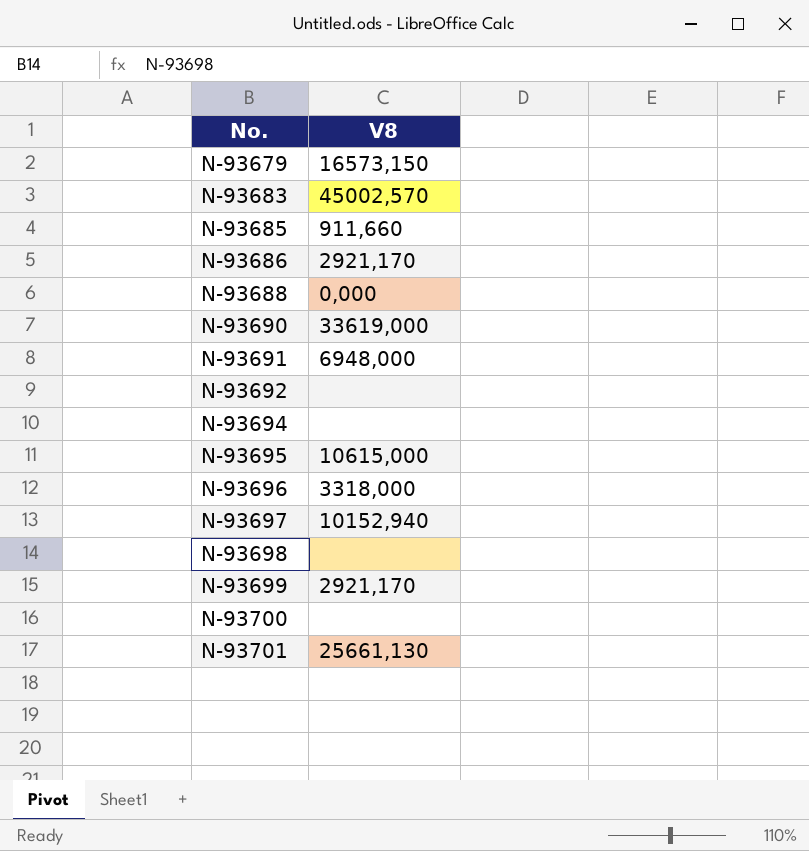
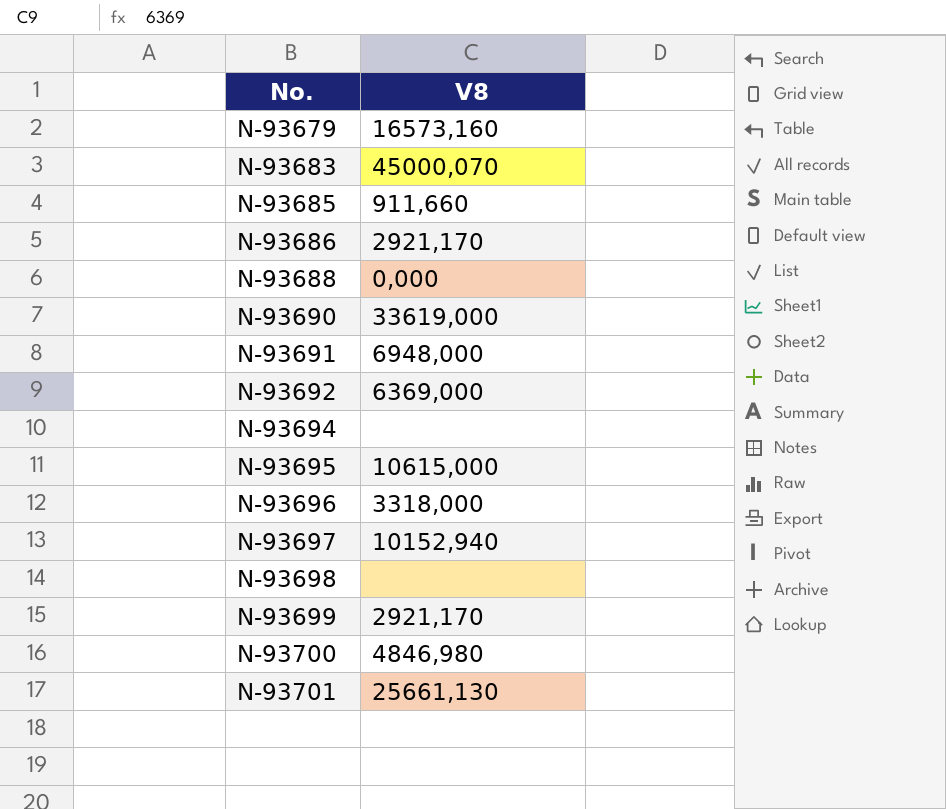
N-93679 | V8: 16573,150 -> 16573,160
N-93683 | V8: 45002,570 -> 45000,070
N-93692 | V8: none -> 6369,000
N-93700 | V8: none -> 4846,980

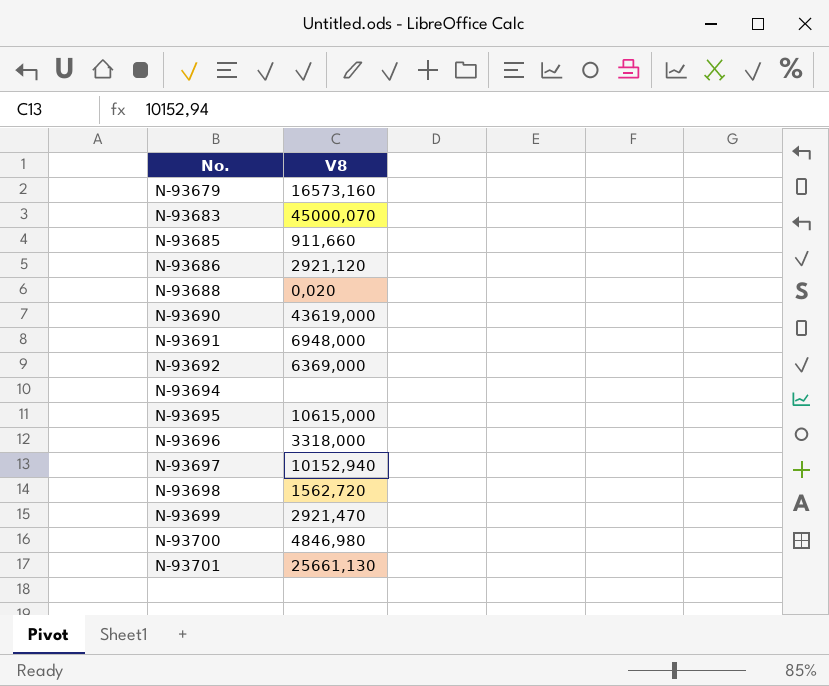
N-93686 | V8: 2921,170 -> 2921,120
N-93688 | V8: 0,000 -> 0,020
N-93690 | V8: 33619,000 -> 43619,000
N-93698 | V8: none -> 1562,720
N-93699 | V8: 2921,170 -> 2921,470

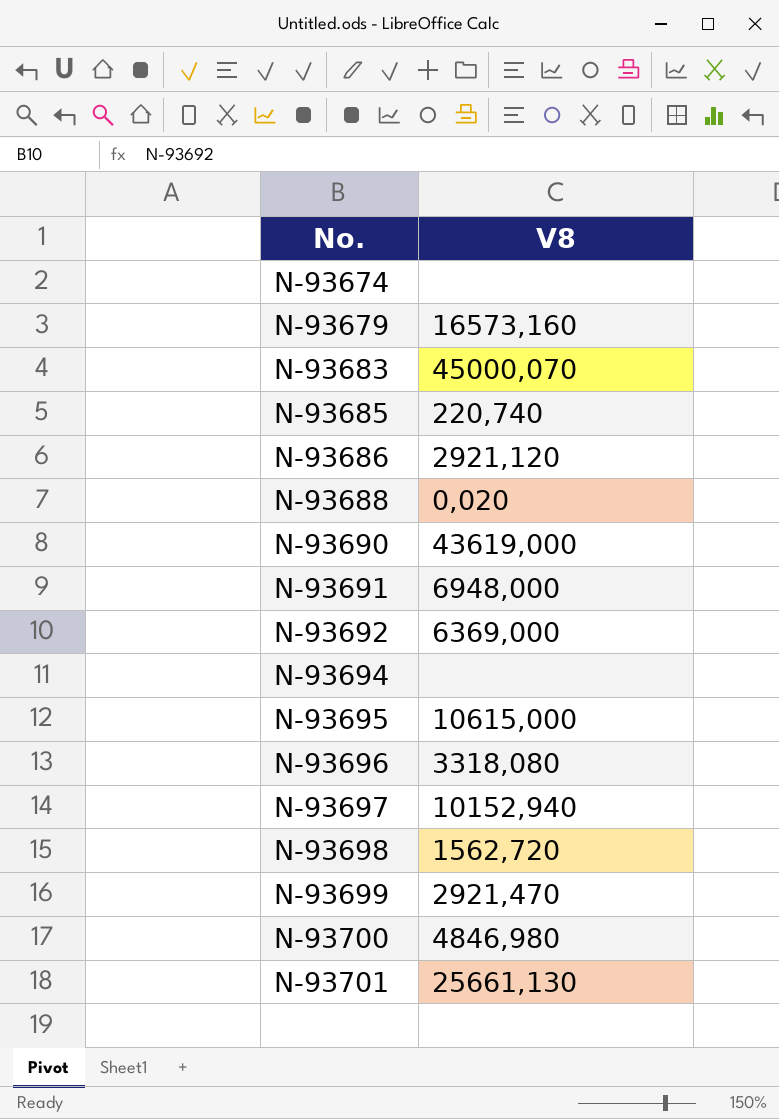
row N-93674: none -> none
N-93685 | V8: 911,660 -> 220,740
N-93696 | V8: 3318,000 -> 3318,080

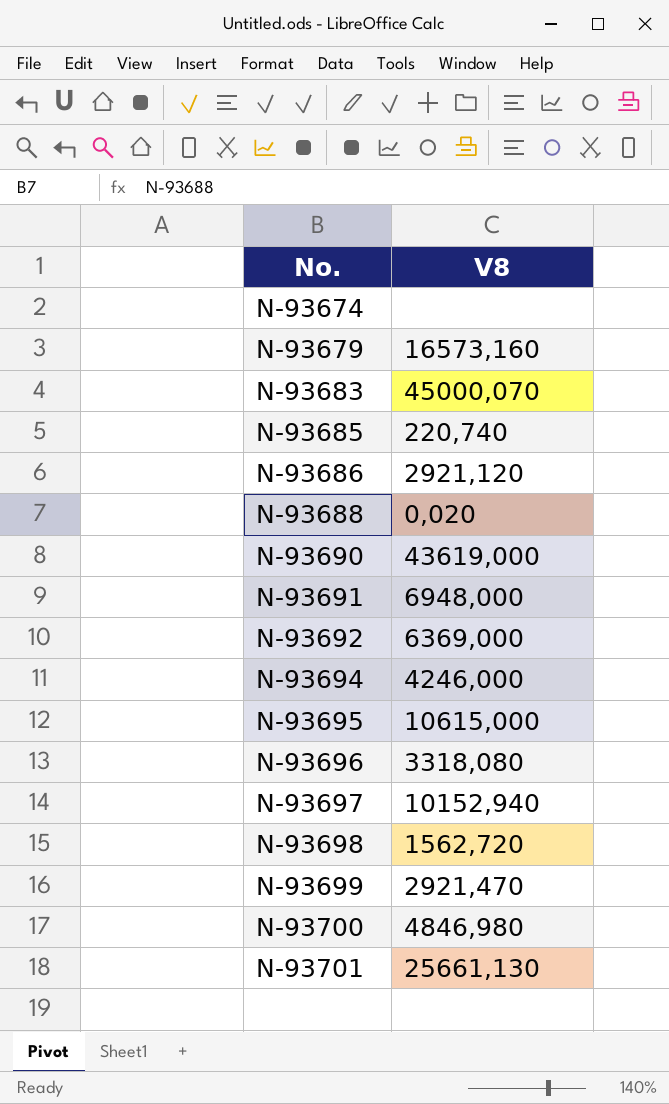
N-93694 | V8: none -> 4246,000

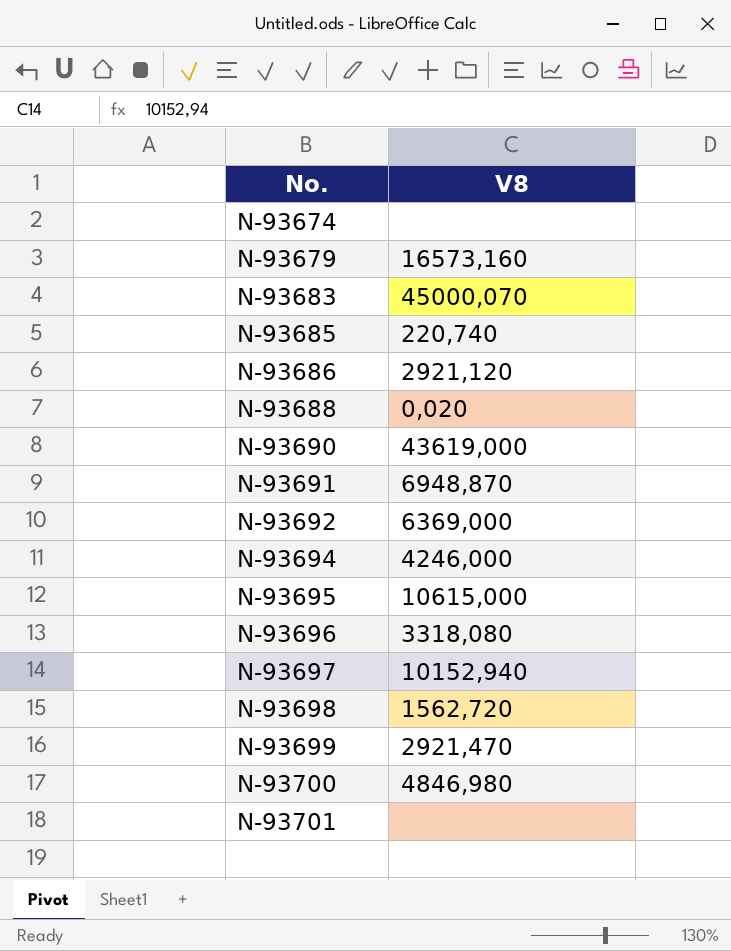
N-93691 | V8: 6948,000 -> 6948,870
N-93701 | V8: 25661,130 -> none

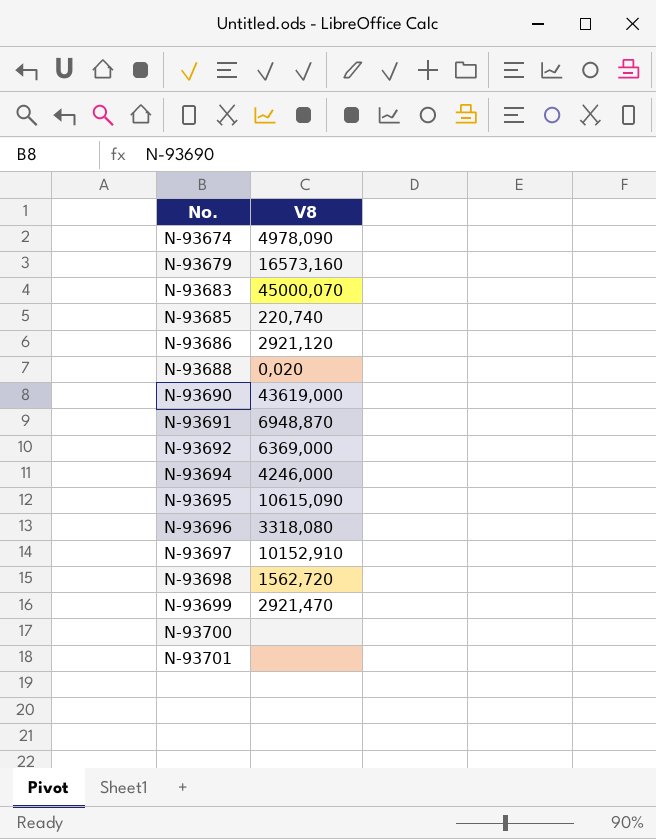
N-93674 | V8: none -> 4978,090
N-93695 | V8: 10615,000 -> 10615,090
N-93697 | V8: 10152,940 -> 10152,910
N-93700 | V8: 4846,980 -> none

